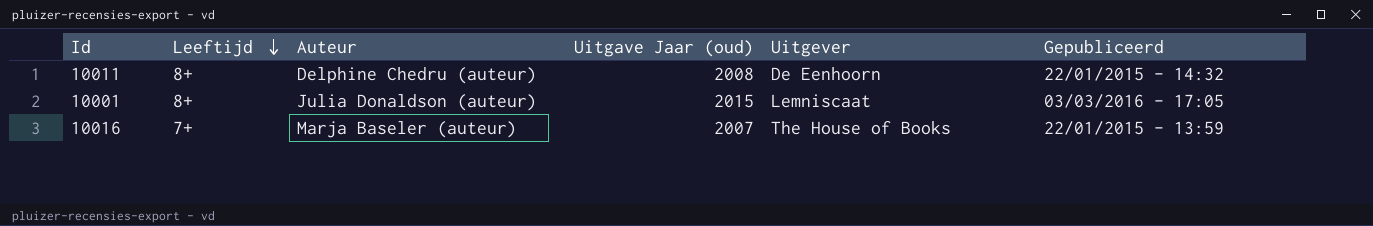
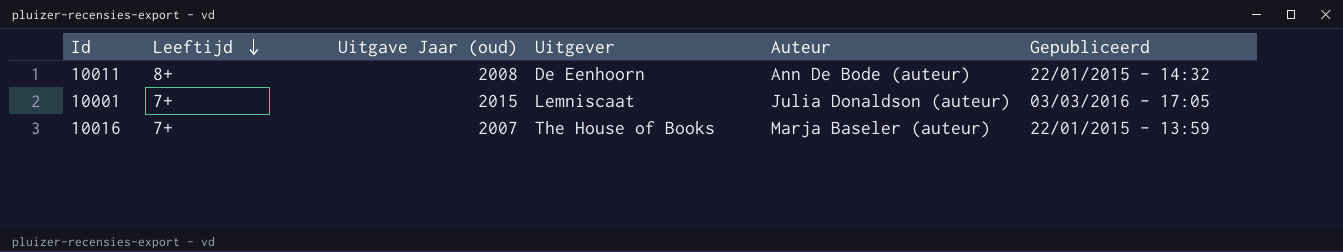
column Auteur | position: 3 -> 5
10011 | Auteur: Delphine Chedru (auteur) -> Ann De Bode (auteur)
10001 | Leeftijd: 8+ -> 7+

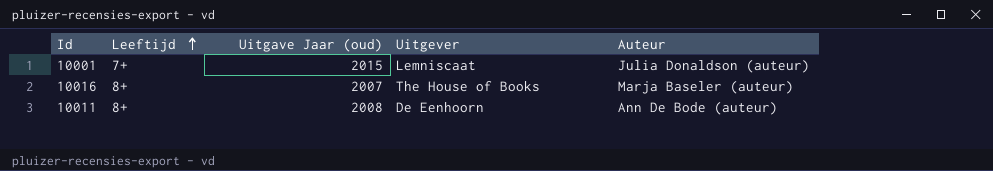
row order: Leeftijd descending -> Leeftijd ascending
column Gepubliceerd | position: 6 -> none
10016 | Leeftijd: 7+ -> 8+

